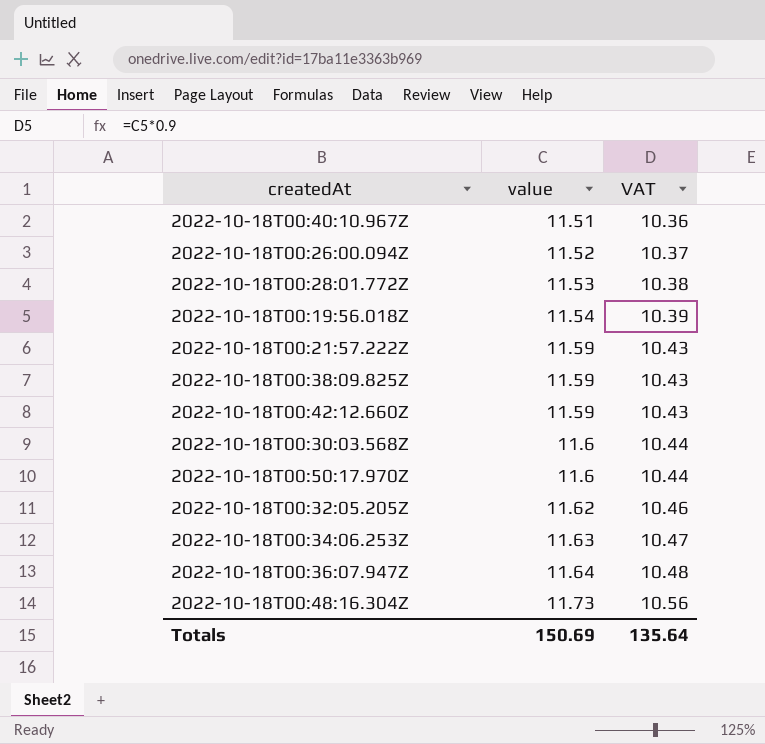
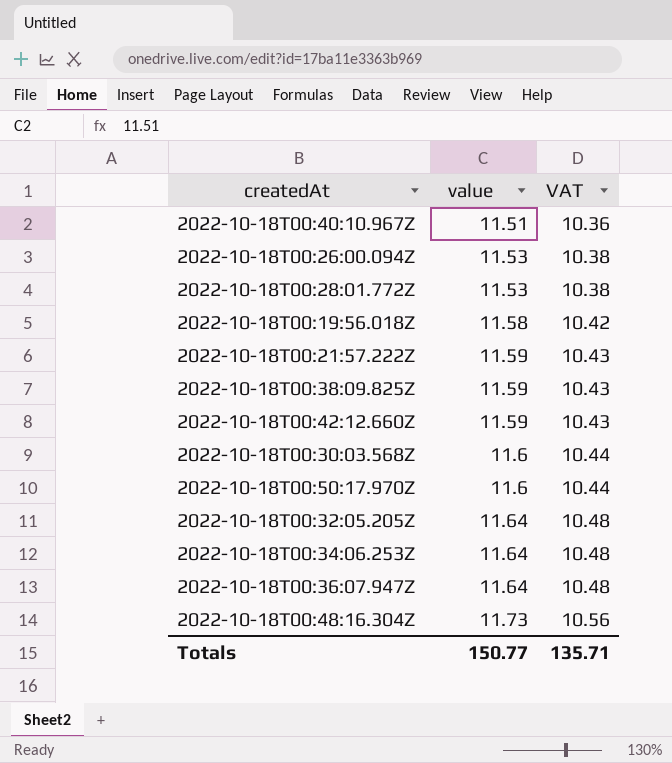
2022-10-18T00:26:00.094Z | value: 11.52 -> 11.53
2022-10-18T00:26:00.094Z | VAT: 10.37 -> 10.38
2022-10-18T00:19:56.018Z | value: 11.54 -> 11.58
2022-10-18T00:19:56.018Z | VAT: 10.39 -> 10.42
2022-10-18T00:32:05.205Z | value: 11.62 -> 11.64
2022-10-18T00:32:05.205Z | VAT: 10.46 -> 10.48
2022-10-18T00:34:06.253Z | value: 11.63 -> 11.64
2022-10-18T00:34:06.253Z | VAT: 10.47 -> 10.48
Totals | value: 150.69 -> 150.77
Totals | VAT: 135.64 -> 135.71

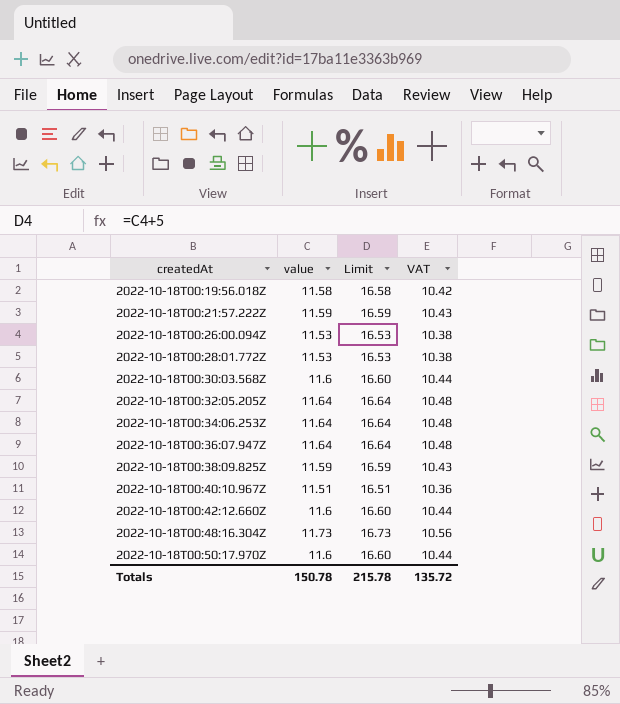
row order: value ascending -> createdAt ascending
column Limit | formula: none -> [value] + 5
2022-10-18T00:42:12.660Z | value: 11.59 -> 11.6
2022-10-18T00:42:12.660Z | VAT: 10.43 -> 10.44
Totals | value: 150.77 -> 150.78
Totals | VAT: 135.71 -> 135.72

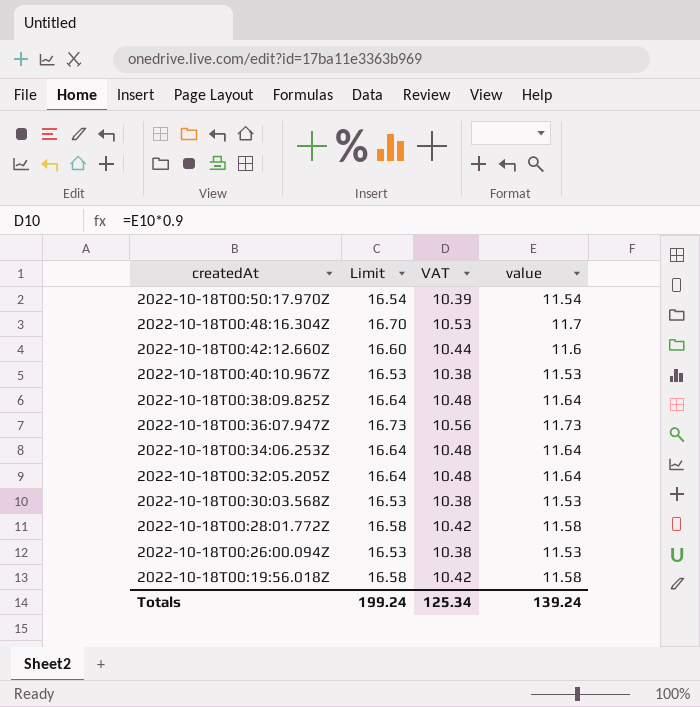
row order: createdAt ascending -> createdAt descending
column value | position: 2 -> 4
row 2022-10-18T00:21:57.222Z: 11.59 | 16.59 | 10.43 -> none
2022-10-18T00:50:17.970Z | Limit: 16.60 -> 16.54
2022-10-18T00:50:17.970Z | VAT: 10.44 -> 10.39
2022-10-18T00:50:17.970Z | value: 11.6 -> 11.54
2022-10-18T00:48:16.304Z | Limit: 16.73 -> 16.70
2022-10-18T00:48:16.304Z | VAT: 10.56 -> 10.53
2022-10-18T00:48:16.304Z | value: 11.73 -> 11.7
2022-10-18T00:40:10.967Z | Limit: 16.51 -> 16.53
2022-10-18T00:40:10.967Z | VAT: 10.36 -> 10.38
2022-10-18T00:40:10.967Z | value: 11.51 -> 11.53
2022-10-18T00:38:09.825Z | Limit: 16.59 -> 16.64
2022-10-18T00:38:09.825Z | VAT: 10.43 -> 10.48
2022-10-18T00:38:09.825Z | value: 11.59 -> 11.64
2022-10-18T00:36:07.947Z | Limit: 16.64 -> 16.73
2022-10-18T00:36:07.947Z | VAT: 10.48 -> 10.56
2022-10-18T00:36:07.947Z | value: 11.64 -> 11.73
2022-10-18T00:30:03.568Z | Limit: 16.60 -> 16.53
2022-10-18T00:30:03.568Z | VAT: 10.44 -> 10.38
2022-10-18T00:30:03.568Z | value: 11.6 -> 11.53
2022-10-18T00:28:01.772Z | Limit: 16.53 -> 16.58
2022-10-18T00:28:01.772Z | VAT: 10.38 -> 10.42
2022-10-18T00:28:01.772Z | value: 11.53 -> 11.58
Totals | Limit: 215.78 -> 199.24
Totals | VAT: 135.72 -> 125.34
Totals | value: 150.78 -> 139.24

